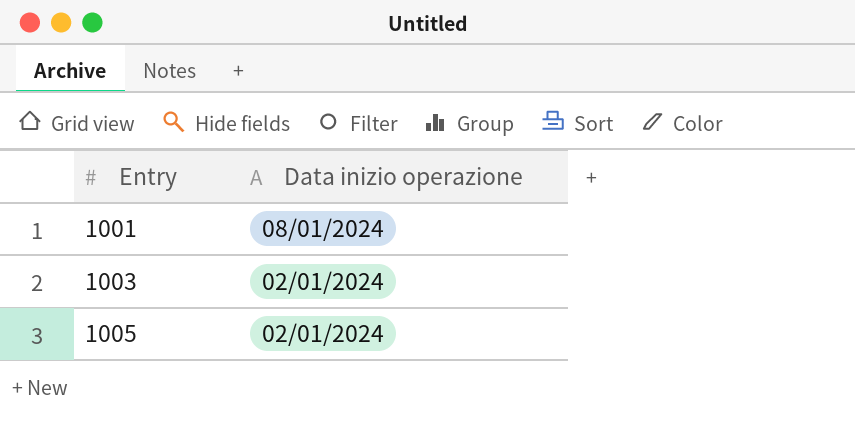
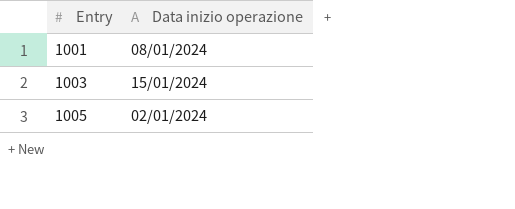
1003 | Data inizio operazione: 02/01/2024 -> 15/01/2024

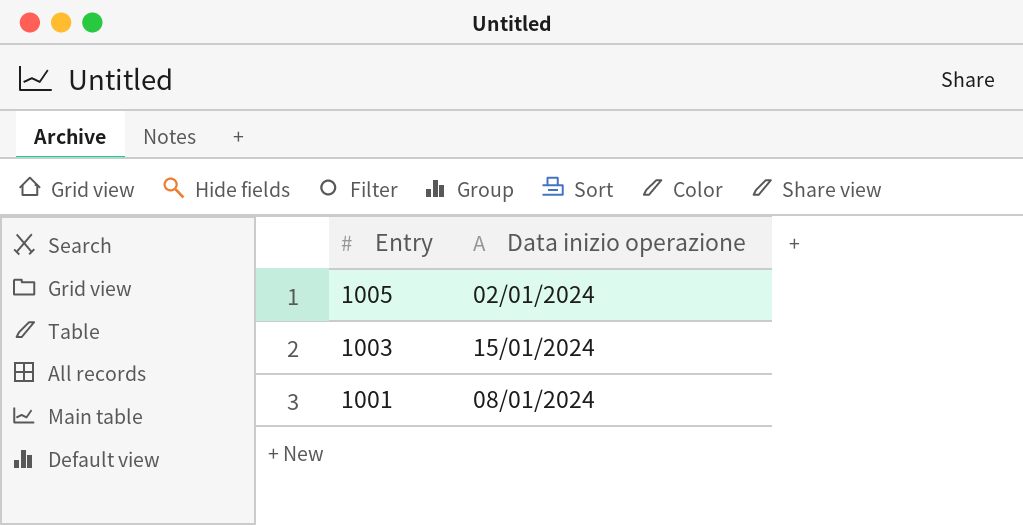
row order: Entry ascending -> Entry descending

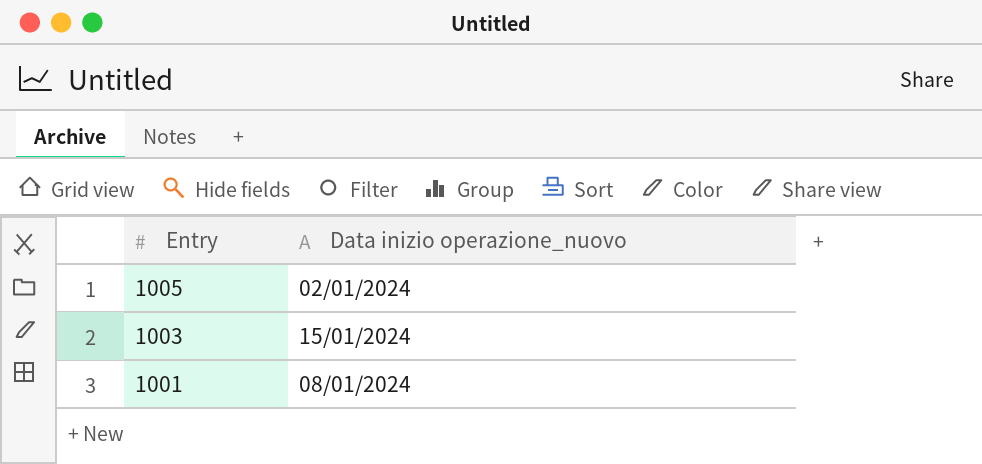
column name: Data inizio operazione -> Data inizio operazione_nuovo

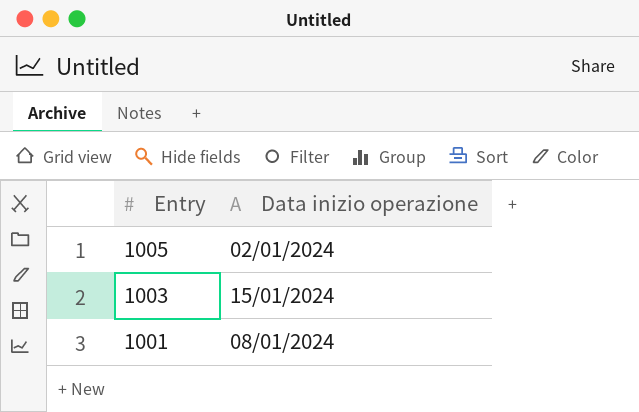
column name: Data inizio operazione_nuovo -> Data inizio operazione

